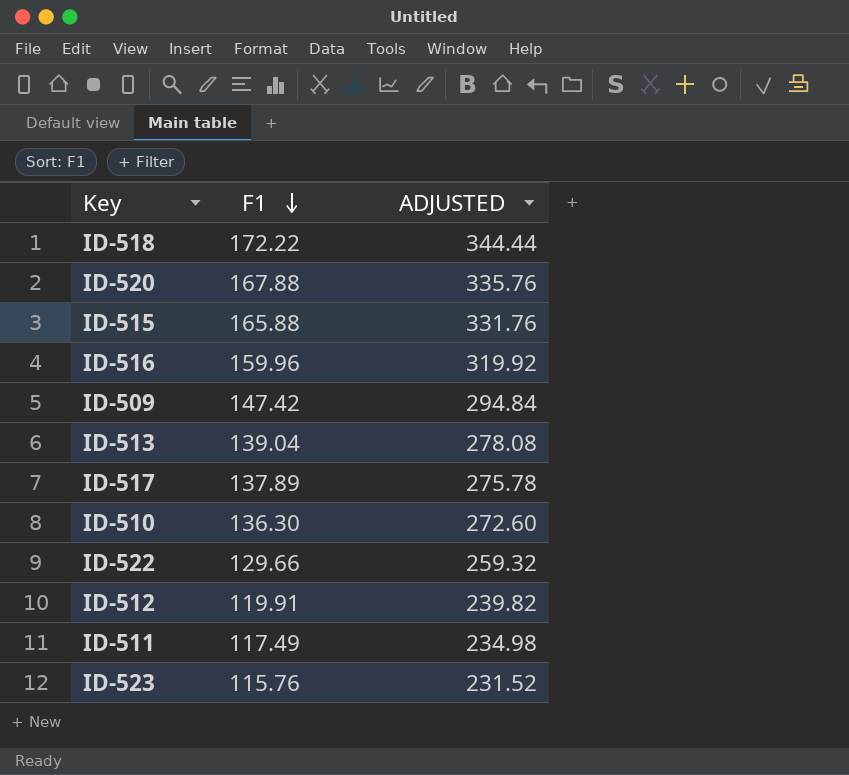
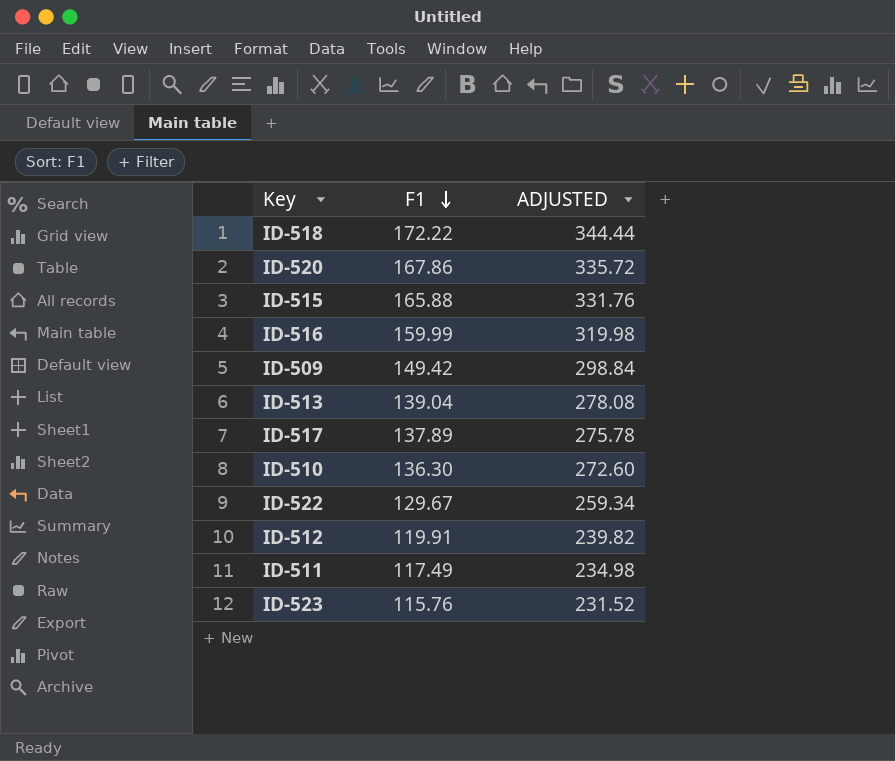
ID-520 | F1: 167.88 -> 167.86
ID-520 | ADJUSTED: 335.76 -> 335.72
ID-516 | F1: 159.96 -> 159.99
ID-516 | ADJUSTED: 319.92 -> 319.98
ID-509 | F1: 147.42 -> 149.42
ID-509 | ADJUSTED: 294.84 -> 298.84
ID-522 | F1: 129.66 -> 129.67
ID-522 | ADJUSTED: 259.32 -> 259.34

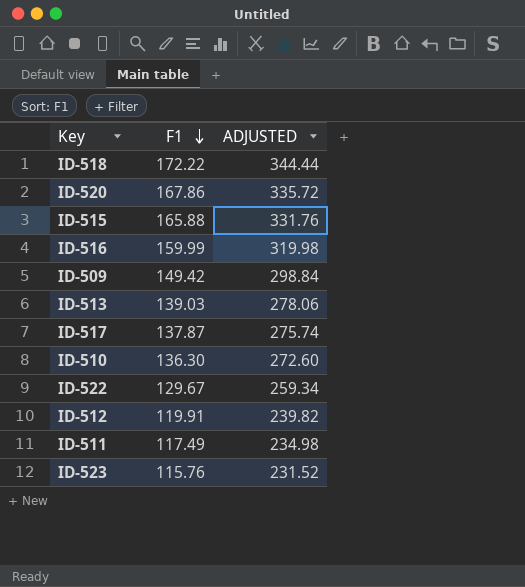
ID-513 | F1: 139.04 -> 139.03
ID-513 | ADJUSTED: 278.08 -> 278.06
ID-517 | F1: 137.89 -> 137.87
ID-517 | ADJUSTED: 275.78 -> 275.74

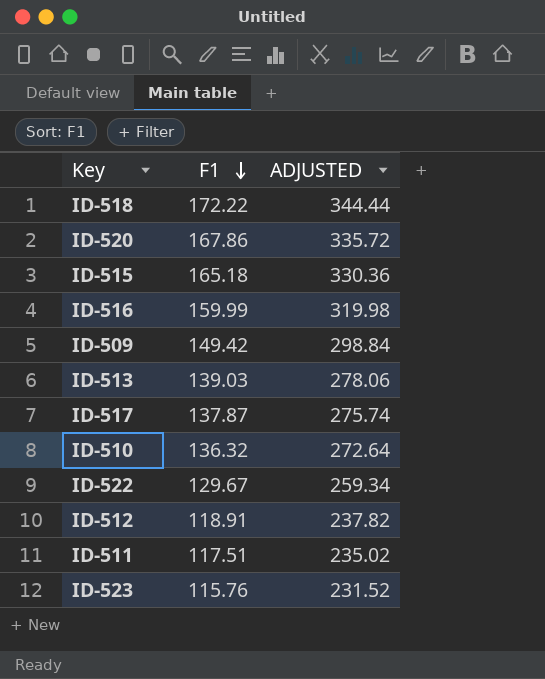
ID-515 | F1: 165.88 -> 165.18
ID-515 | ADJUSTED: 331.76 -> 330.36
ID-510 | F1: 136.30 -> 136.32
ID-510 | ADJUSTED: 272.60 -> 272.64
ID-512 | F1: 119.91 -> 118.91
ID-512 | ADJUSTED: 239.82 -> 237.82
ID-511 | F1: 117.49 -> 117.51
ID-511 | ADJUSTED: 234.98 -> 235.02

